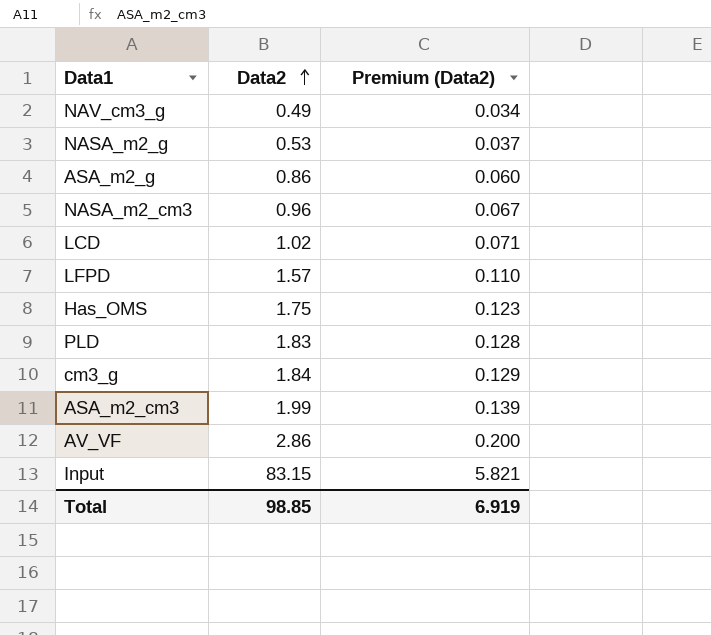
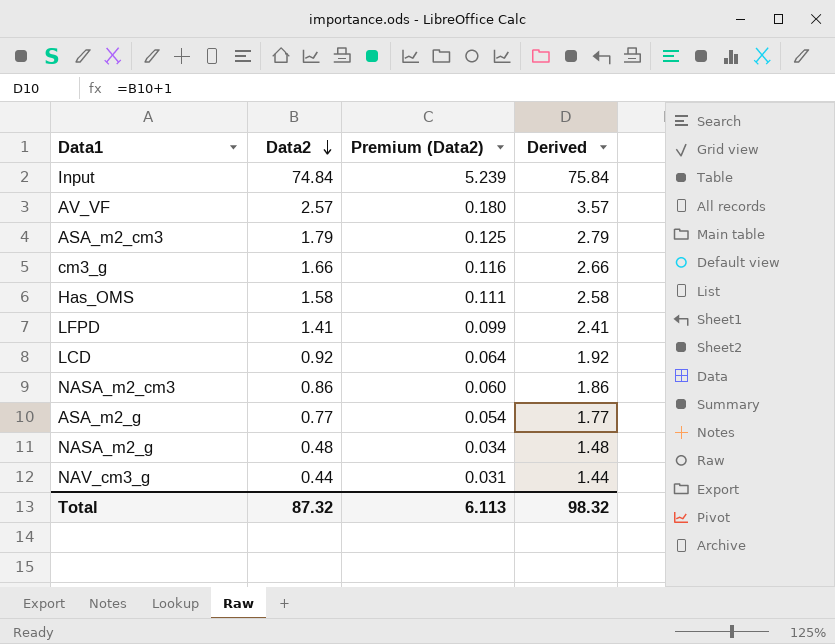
row order: Data2 ascending -> Data2 descending
column Derived | formula: none -> [Data2] + 1
row PLD: 1.83 | 0.128 -> none
Input | Data2: 83.15 -> 74.84
Input | Premium (Data2): 5.821 -> 5.239
AV_VF | Data2: 2.86 -> 2.57
AV_VF | Premium (Data2): 0.200 -> 0.180
ASA_m2_cm3 | Data2: 1.99 -> 1.79
ASA_m2_cm3 | Premium (Data2): 0.139 -> 0.125
cm3_g | Data2: 1.84 -> 1.66
cm3_g | Premium (Data2): 0.129 -> 0.116
Has_OMS | Data2: 1.75 -> 1.58
Has_OMS | Premium (Data2): 0.123 -> 0.111
LFPD | Data2: 1.57 -> 1.41
LFPD | Premium (Data2): 0.110 -> 0.099
LCD | Data2: 1.02 -> 0.92
LCD | Premium (Data2): 0.071 -> 0.064
NASA_m2_cm3 | Data2: 0.96 -> 0.86
NASA_m2_cm3 | Premium (Data2): 0.067 -> 0.060
ASA_m2_g | Data2: 0.86 -> 0.77
ASA_m2_g | Premium (Data2): 0.060 -> 0.054
NASA_m2_g | Data2: 0.53 -> 0.48
NASA_m2_g | Premium (Data2): 0.037 -> 0.034
NAV_cm3_g | Data2: 0.49 -> 0.44
NAV_cm3_g | Premium (Data2): 0.034 -> 0.031
Total | Data2: 98.85 -> 87.32
Total | Premium (Data2): 6.919 -> 6.113

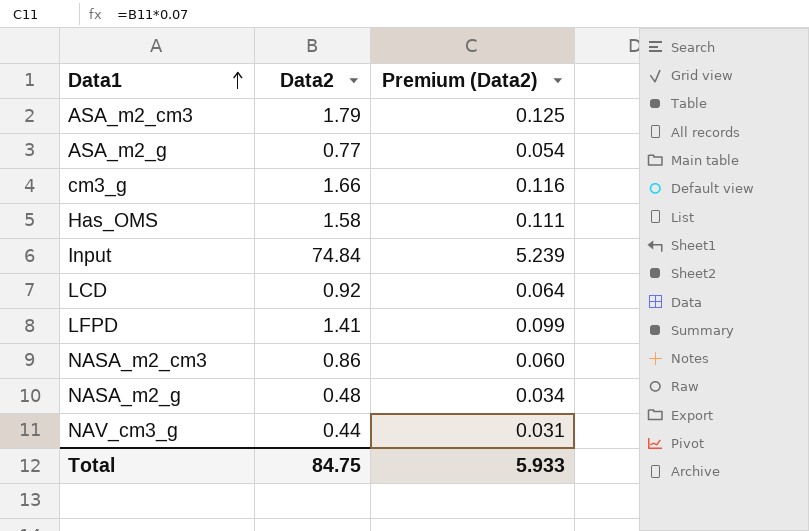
row order: Data2 descending -> Data1 ascending
column Derived | formula: [Data2] + 1 -> none
row AV_VF: 2.57 | 0.180 | 3.57 -> none
Total | Data2: 87.32 -> 84.75
Total | Premium (Data2): 6.113 -> 5.933

